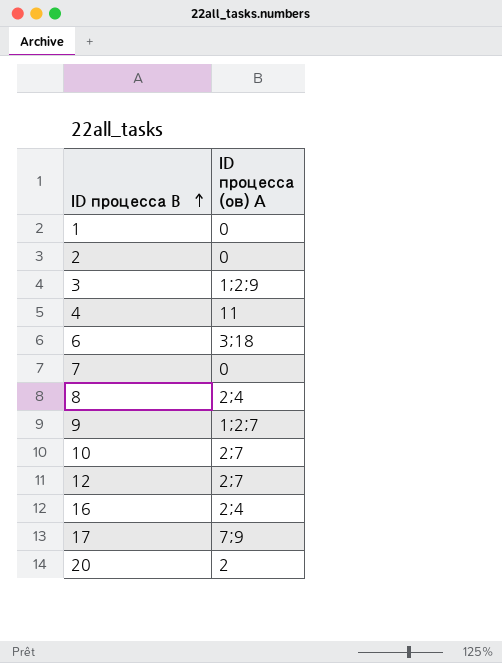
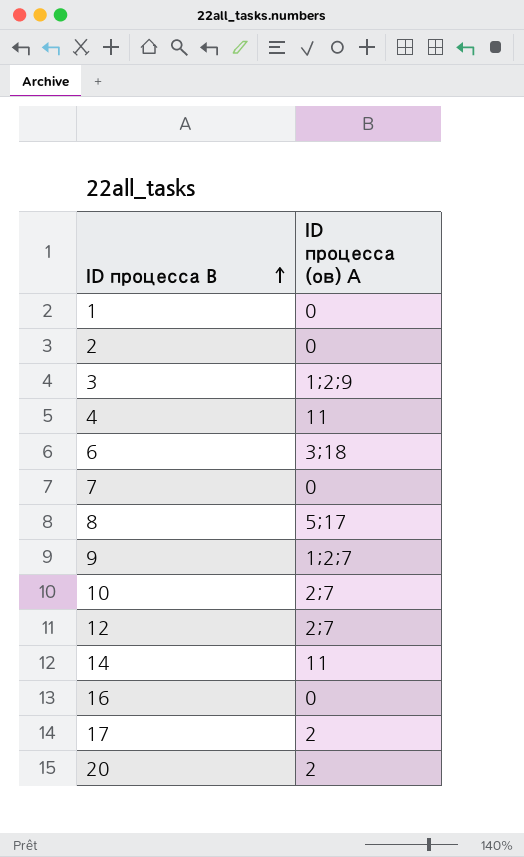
8 | ID процесса (ов) A: 2;4 -> 5;17
row 14: none -> 11
16 | ID процесса (ов) A: 2;4 -> 0
17 | ID процесса (ов) A: 7;9 -> 2

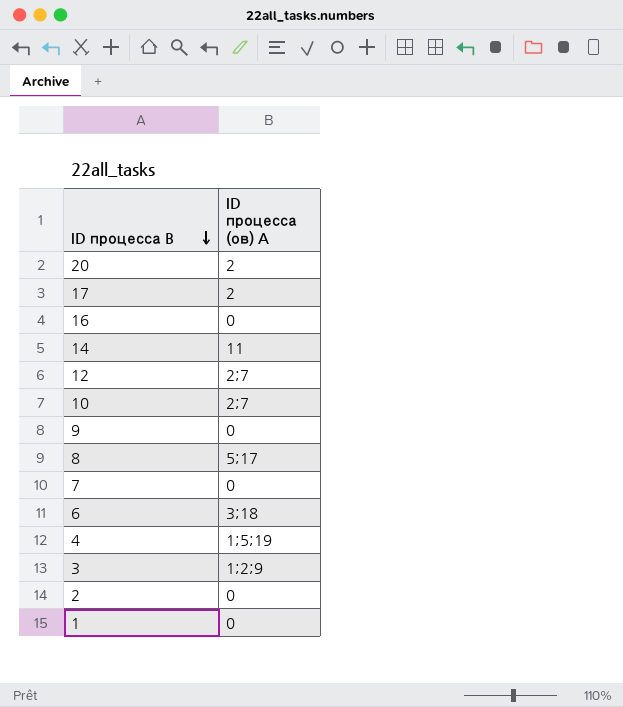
row order: ID процесса B ascending -> ID процесса B descending
9 | ID процесса (ов) A: 1;2;7 -> 0
4 | ID процесса (ов) A: 11 -> 1;5;19

